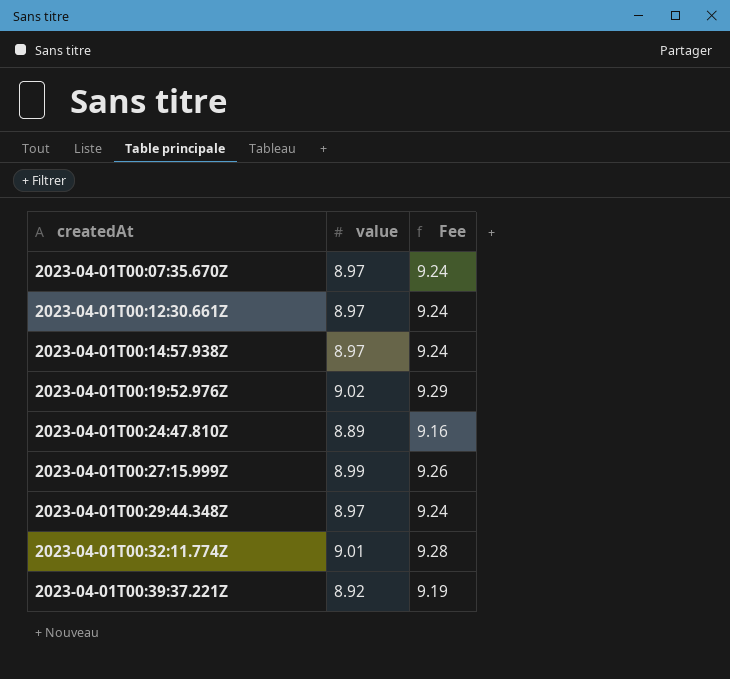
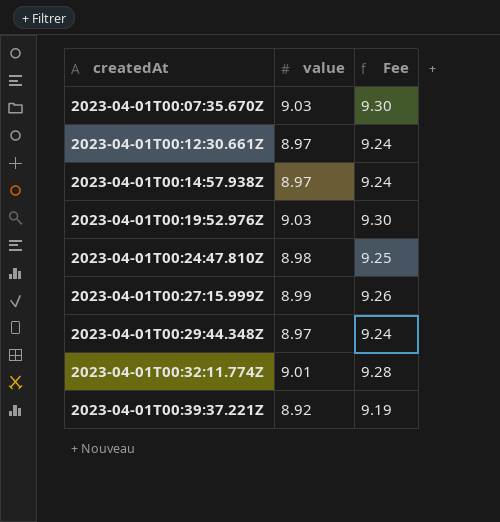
2023-04-01T00:07:35.670Z | value: 8.97 -> 9.03
2023-04-01T00:07:35.670Z | Fee: 9.24 -> 9.30
2023-04-01T00:19:52.976Z | value: 9.02 -> 9.03
2023-04-01T00:19:52.976Z | Fee: 9.29 -> 9.30
2023-04-01T00:24:47.810Z | value: 8.89 -> 8.98
2023-04-01T00:24:47.810Z | Fee: 9.16 -> 9.25

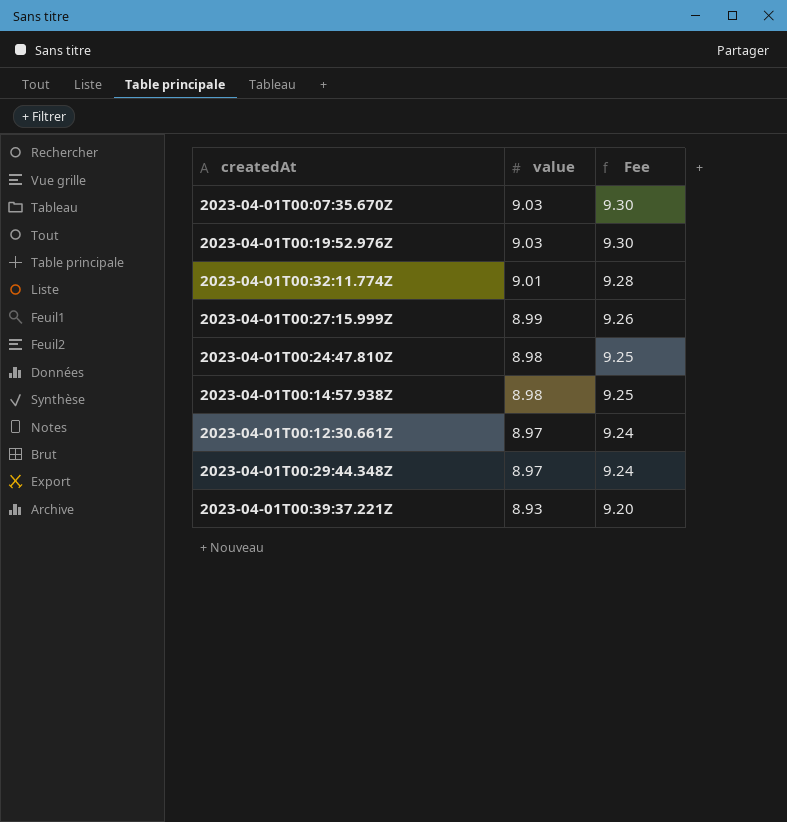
row order: createdAt ascending -> value descending
2023-04-01T00:14:57.938Z | value: 8.97 -> 8.98
2023-04-01T00:14:57.938Z | Fee: 9.24 -> 9.25
2023-04-01T00:39:37.221Z | value: 8.92 -> 8.93
2023-04-01T00:39:37.221Z | Fee: 9.19 -> 9.20

